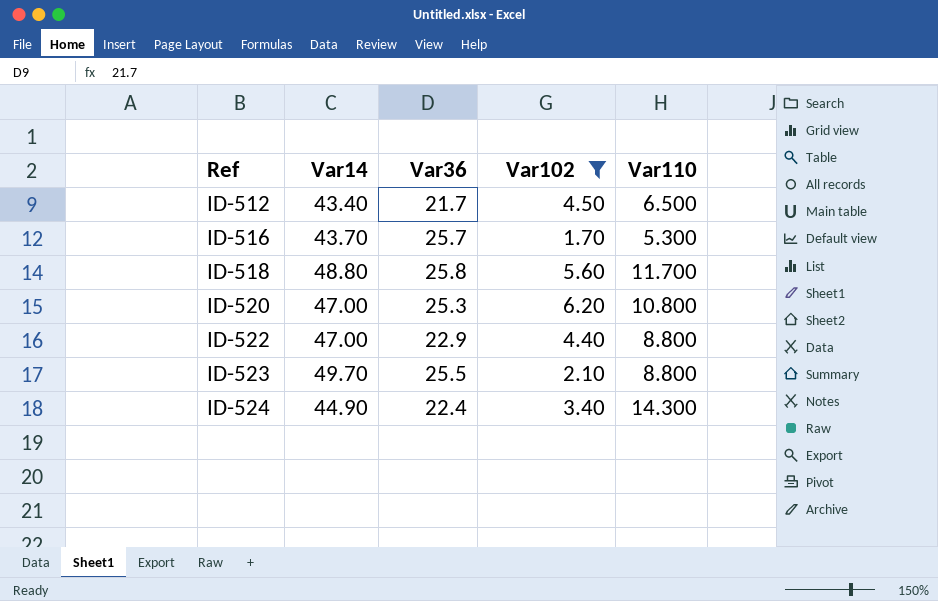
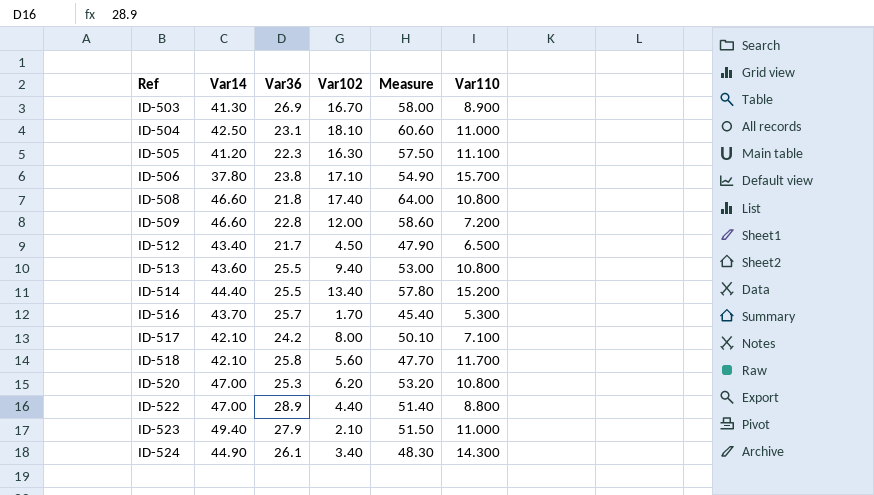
filter: Var102 <= 6.20 -> none
column Measure | formula: none -> [Var14] + [Var102]
ID-518 | Var14: 48.80 -> 42.10
ID-522 | Var36: 22.9 -> 28.9
ID-523 | Var14: 49.70 -> 49.40
ID-523 | Var36: 25.5 -> 27.9
ID-523 | Var110: 8.800 -> 11.000
ID-524 | Var36: 22.4 -> 26.1

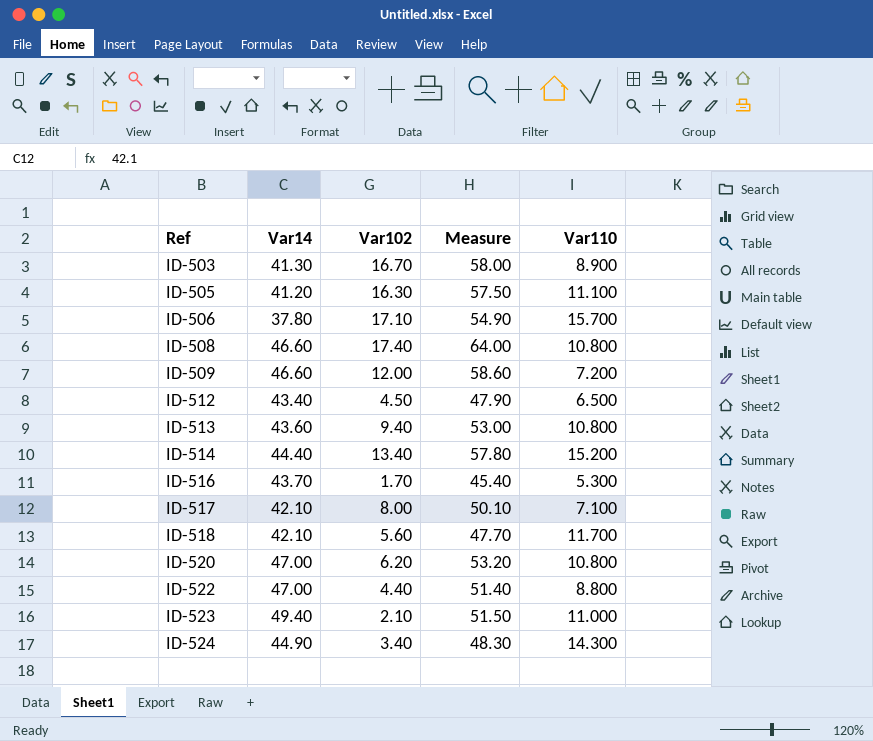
column Var36 | position: 3 -> none
row ID-504: 42.50 | 23.1 | 18.10 | 60.60 | 11.000 -> none

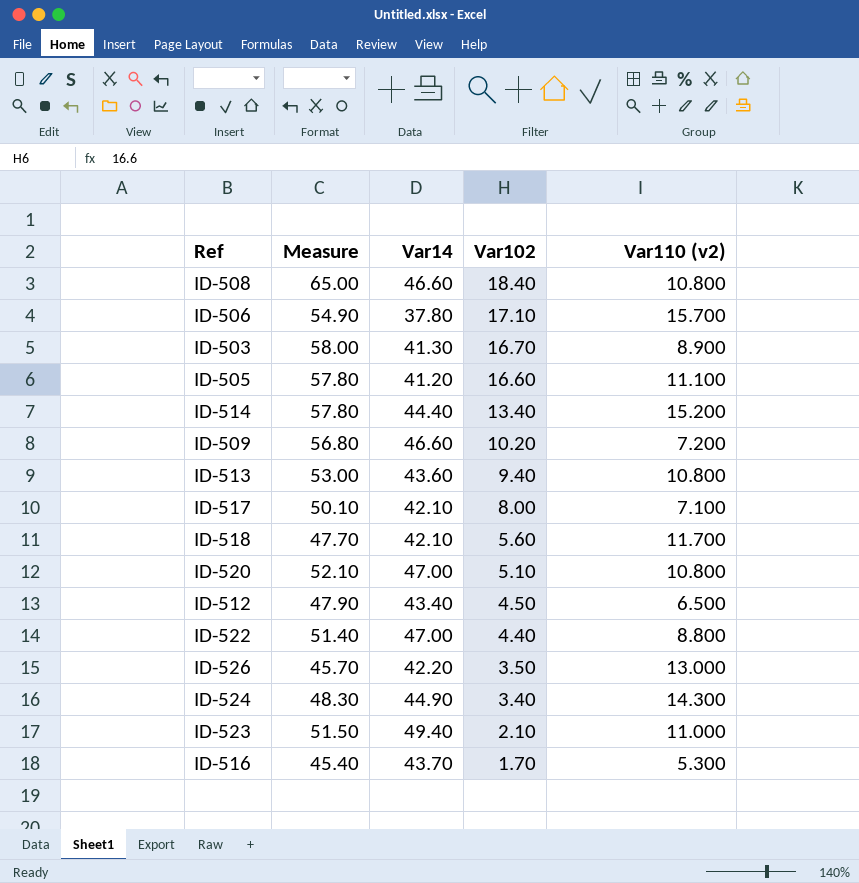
row order: Ref ascending -> Var102 descending
column Measure | position: 4 -> 2
column name: Var110 -> Var110 (v2)
ID-508 | Measure: 64.00 -> 65.00
ID-508 | Var102: 17.40 -> 18.40
ID-505 | Measure: 57.50 -> 57.80
ID-505 | Var102: 16.30 -> 16.60
ID-509 | Measure: 58.60 -> 56.80
ID-509 | Var102: 12.00 -> 10.20
ID-520 | Measure: 53.20 -> 52.10
ID-520 | Var102: 6.20 -> 5.10
row ID-526: none -> 45.70 | 42.20 | 3.50 | 13.000

